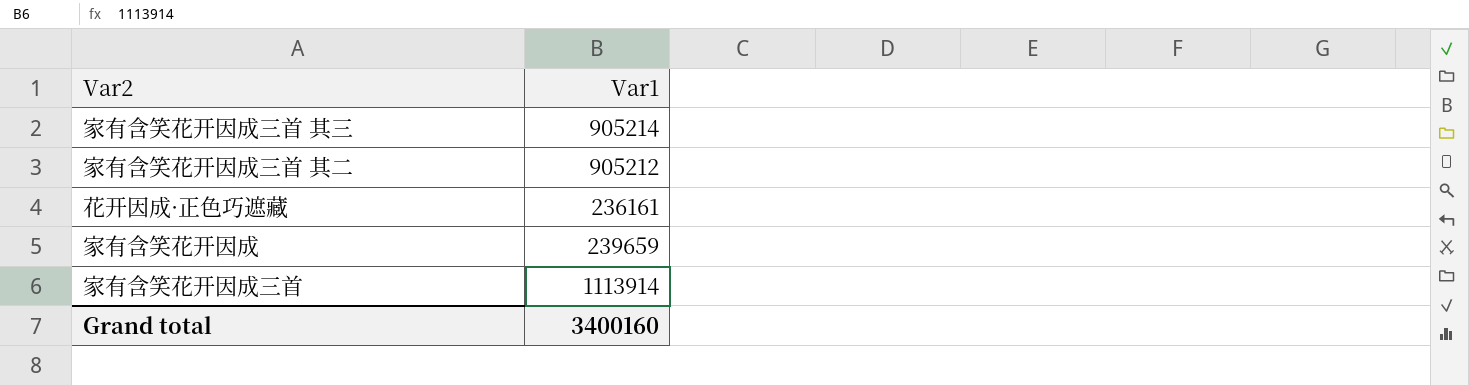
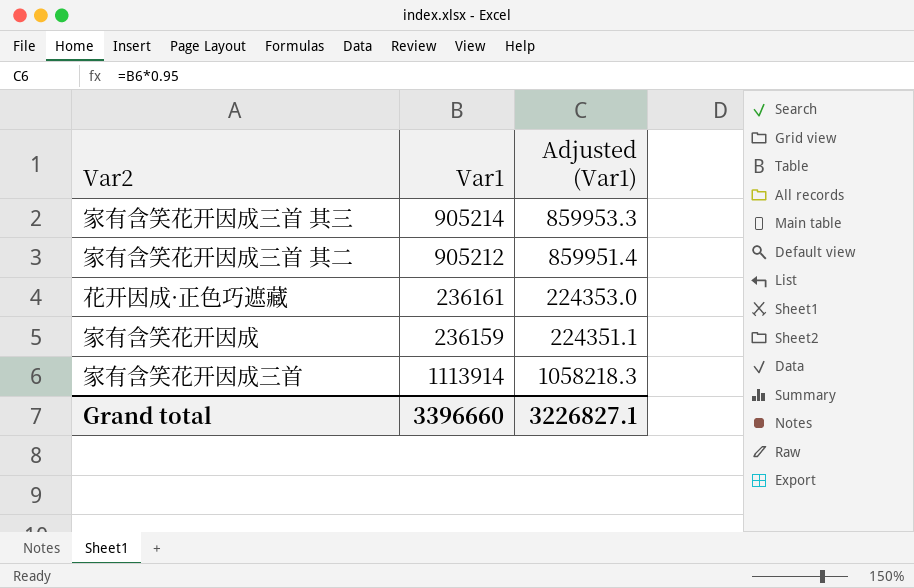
column Adjusted (Var1) | formula: none -> [Var1] * 0.95
家有含笑花开因成 | Var1: 239659 -> 236159
Grand total | Var1: 3400160 -> 3396660

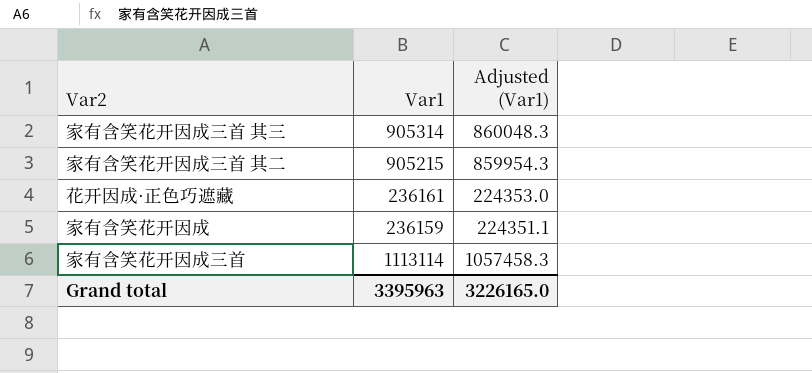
家有含笑花开因成三首 其三 | Var1: 905214 -> 905314
家有含笑花开因成三首 其三 | Adjusted (Var1): 859953.3 -> 860048.3
家有含笑花开因成三首 其二 | Var1: 905212 -> 905215
家有含笑花开因成三首 其二 | Adjusted (Var1): 859951.4 -> 859954.3
家有含笑花开因成三首 | Var1: 1113914 -> 1113114
家有含笑花开因成三首 | Adjusted (Var1): 1058218.3 -> 1057458.3
Grand total | Var1: 3396660 -> 3395963
Grand total | Adjusted (Var1): 3226827.1 -> 3226165.0

